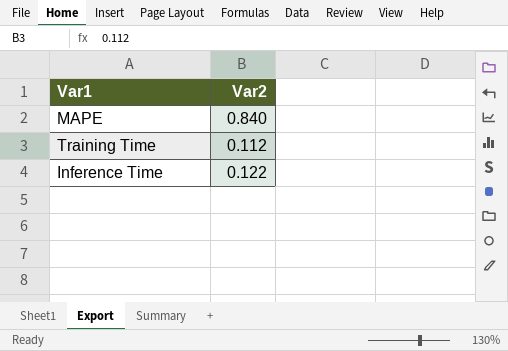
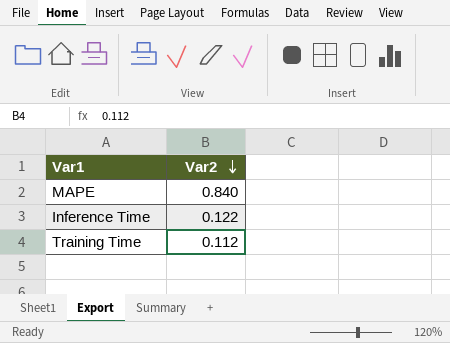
row order: none -> Var2 descending

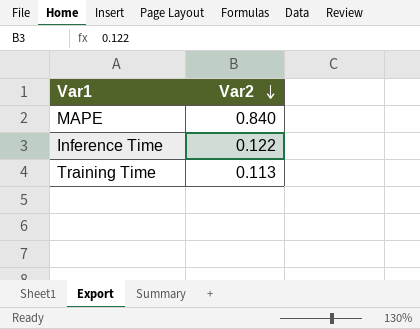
Training Time | Var2: 0.112 -> 0.113

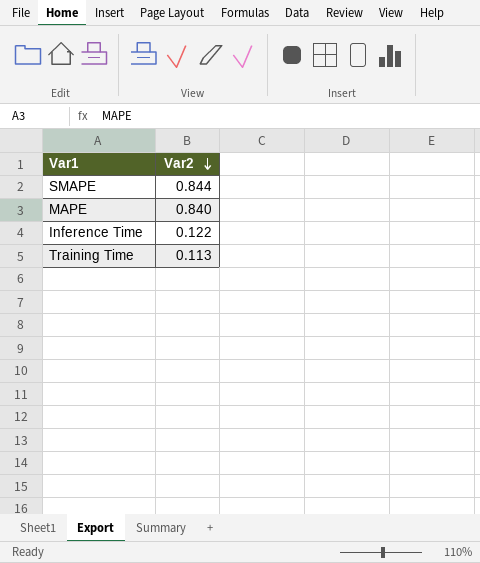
row SMAPE: none -> 0.844

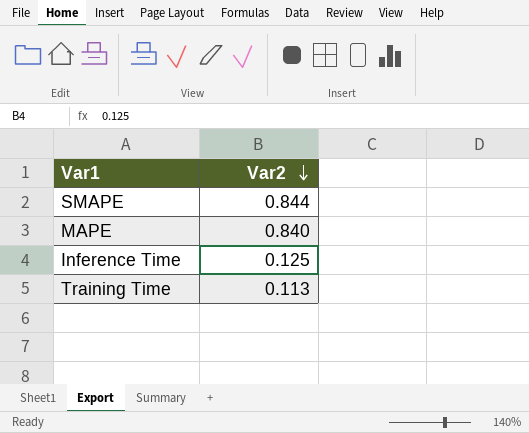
Inference Time | Var2: 0.122 -> 0.125

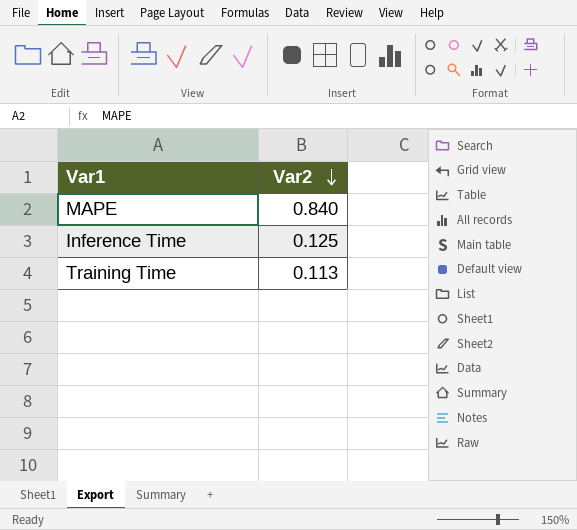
row SMAPE: 0.844 -> none

